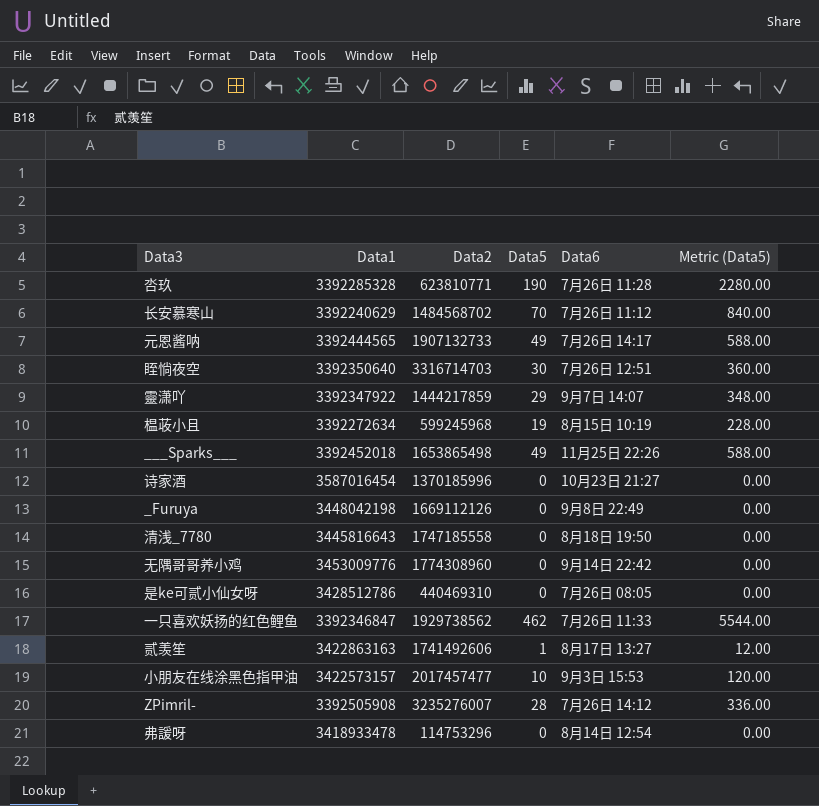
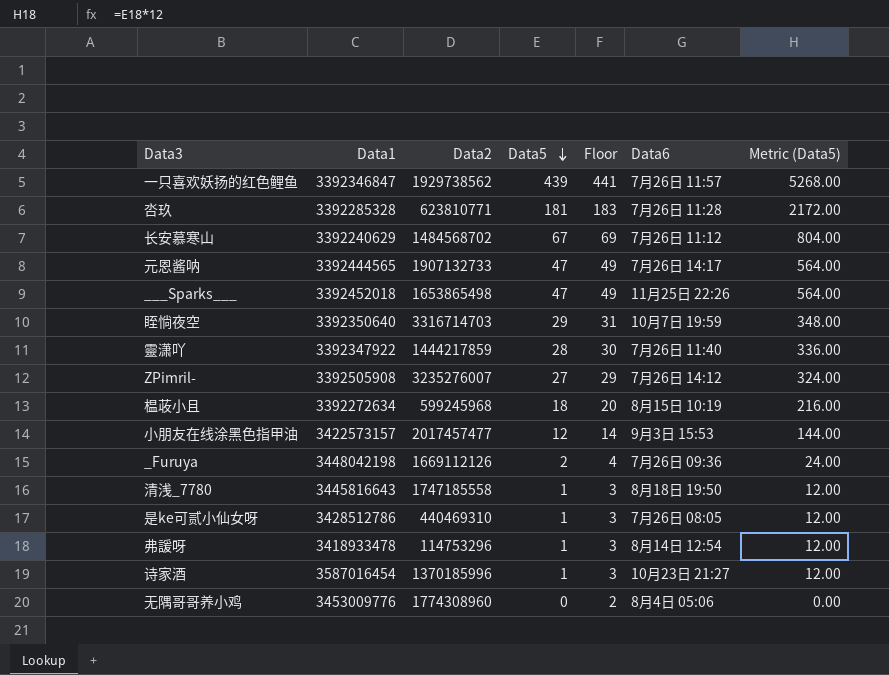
row order: none -> Data5 descending
column Floor | formula: none -> [Data5] + 2
row 贰羡笙: 3422863163 | 1741492606 | 1 | 8月17日 13:27 | 12.00 -> none
一只喜欢妖扬的红色鲤鱼 | Data5: 462 -> 439
一只喜欢妖扬的红色鲤鱼 | Data6: 7月26日 11:33 -> 7月26日 11:57
一只喜欢妖扬的红色鲤鱼 | Metric (Data5): 5544.00 -> 5268.00
呇玖 | Data5: 190 -> 181
呇玖 | Metric (Data5): 2280.00 -> 2172.00
长安慕寒山 | Data5: 70 -> 67
长安慕寒山 | Metric (Data5): 840.00 -> 804.00
元恩酱呐 | Data5: 49 -> 47
元恩酱呐 | Metric (Data5): 588.00 -> 564.00
___Sparks___ | Data5: 49 -> 47
___Sparks___ | Metric (Data5): 588.00 -> 564.00
眰惝夜空 | Data5: 30 -> 29
眰惝夜空 | Data6: 7月26日 12:51 -> 10月7日 19:59
眰惝夜空 | Metric (Data5): 360.00 -> 348.00
靈潇吖 | Data5: 29 -> 28
靈潇吖 | Data6: 9月7日 14:07 -> 7月26日 11:40
靈潇吖 | Metric (Data5): 348.00 -> 336.00
ZPimril- | Data5: 28 -> 27
ZPimril- | Metric (Data5): 336.00 -> 324.00
榅荍小且 | Data5: 19 -> 18
榅荍小且 | Metric (Data5): 228.00 -> 216.00
小朋友在线涂黑色指甲油 | Data5: 10 -> 12
小朋友在线涂黑色指甲油 | Metric (Data5): 120.00 -> 144.00
_Furuya | Data5: 0 -> 2
_Furuya | Data6: 9月8日 22:49 -> 7月26日 09:36
_Furuya | Metric (Data5): 0.00 -> 24.00
清浅_7780 | Data5: 0 -> 1
清浅_7780 | Metric (Data5): 0.00 -> 12.00
是ke可贰小仙女呀 | Data5: 0 -> 1
是ke可贰小仙女呀 | Metric (Data5): 0.00 -> 12.00
弗諼呀 | Data5: 0 -> 1
弗諼呀 | Metric (Data5): 0.00 -> 12.00
诗家酒 | Data5: 0 -> 1
诗家酒 | Metric (Data5): 0.00 -> 12.00
无隅哥哥养小鸡 | Data6: 9月14日 22:42 -> 8月4日 05:06

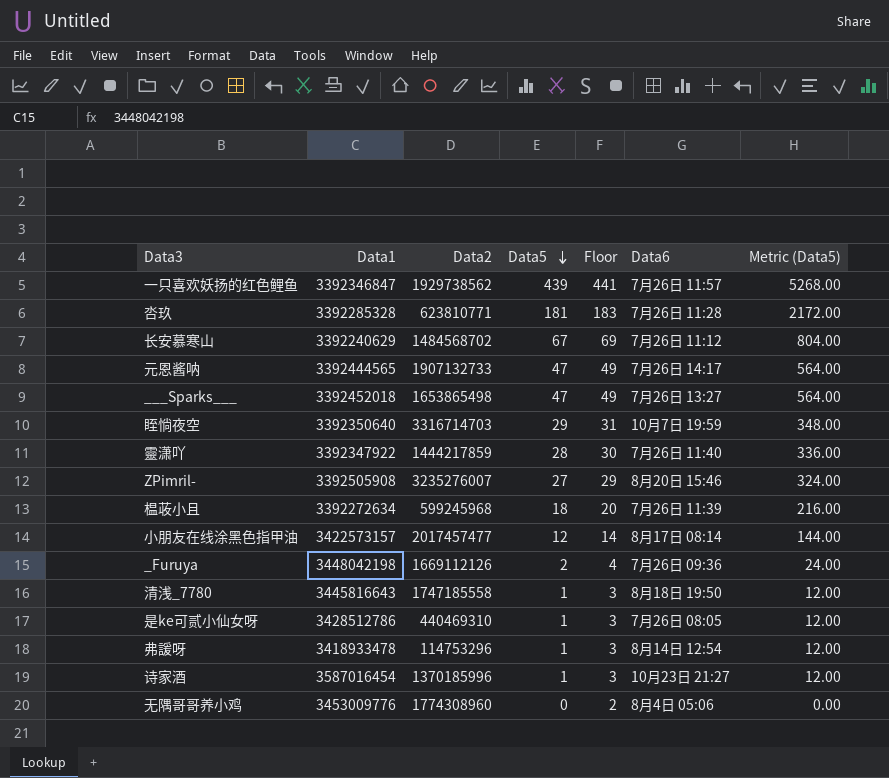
___Sparks___ | Data6: 11月25日 22:26 -> 7月26日 13:27
ZPimril- | Data6: 7月26日 14:12 -> 8月20日 15:46
榅荍小且 | Data6: 8月15日 10:19 -> 7月26日 11:39
小朋友在线涂黑色指甲油 | Data6: 9月3日 15:53 -> 8月17日 08:14

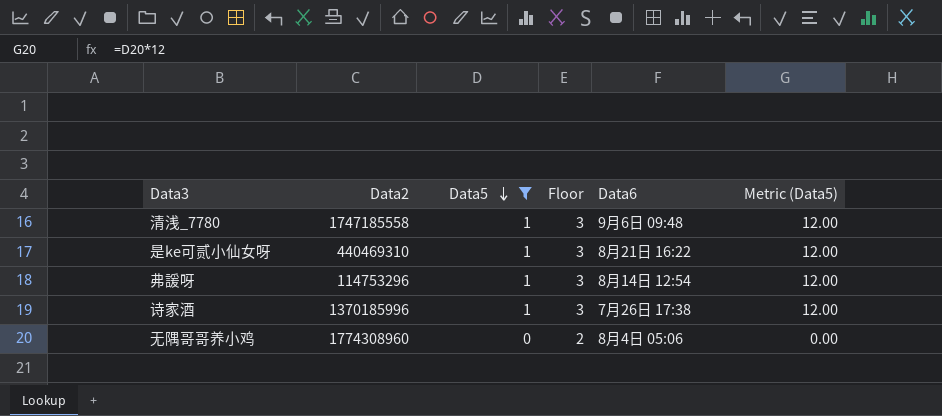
filter: none -> Data5 <= 1
column Data1 | position: 2 -> none
清浅_7780 | Data6: 8月18日 19:50 -> 9月6日 09:48
是ke可贰小仙女呀 | Data6: 7月26日 08:05 -> 8月21日 16:22
诗家酒 | Data6: 10月23日 21:27 -> 7月26日 17:38

